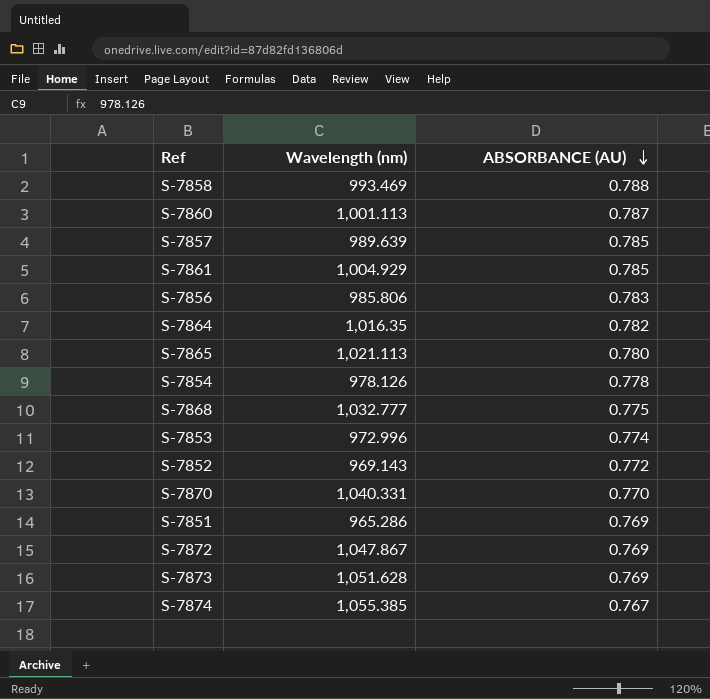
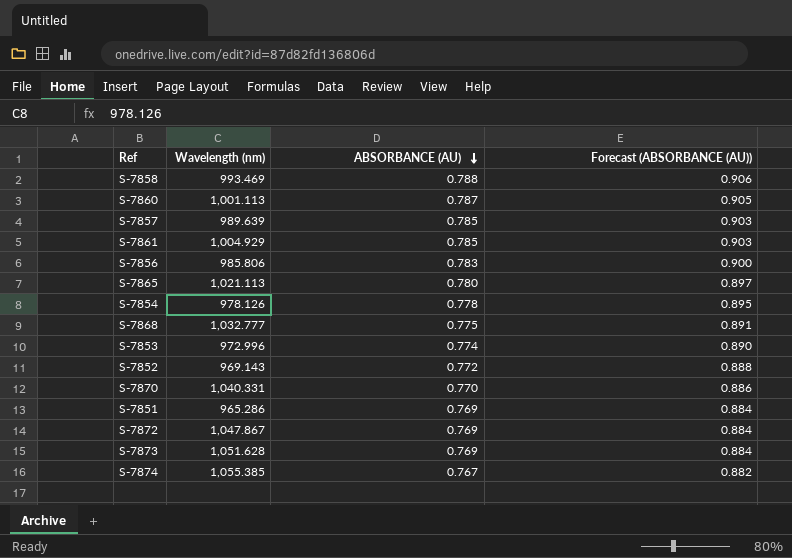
column Forecast (ABSORBANCE (AU)) | formula: none -> [ABSORBANCE (AU)] * 1.15
row S-7864: 1,016.35 | 0.782 -> none

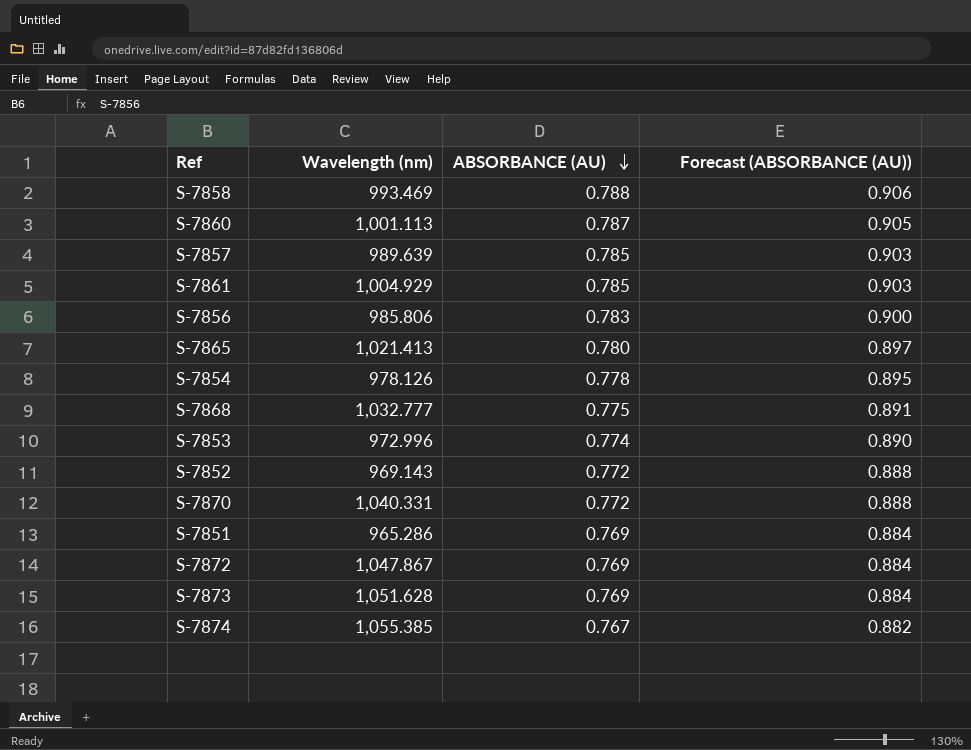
S-7865 | Wavelength (nm): 1,021.113 -> 1,021.413
S-7870 | ABSORBANCE (AU): 0.770 -> 0.772
S-7870 | Forecast (ABSORBANCE (AU)): 0.886 -> 0.888

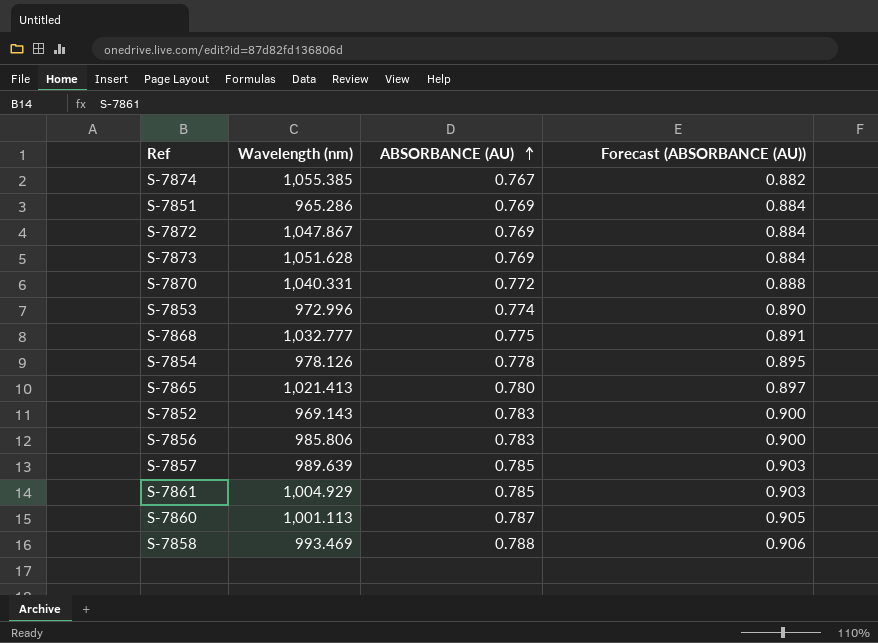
row order: ABSORBANCE (AU) descending -> ABSORBANCE (AU) ascending
S-7852 | ABSORBANCE (AU): 0.772 -> 0.783
S-7852 | Forecast (ABSORBANCE (AU)): 0.888 -> 0.900

